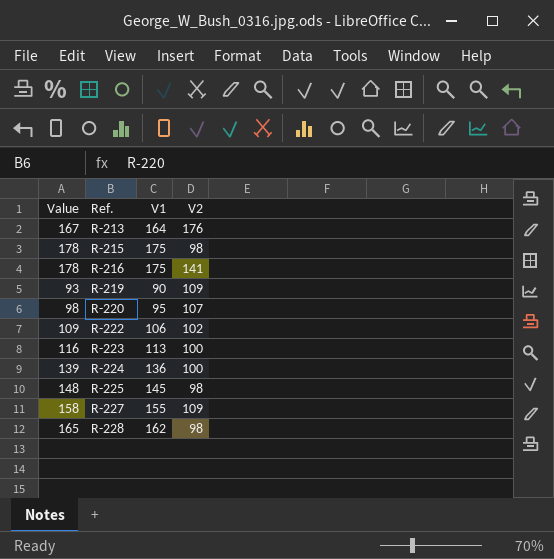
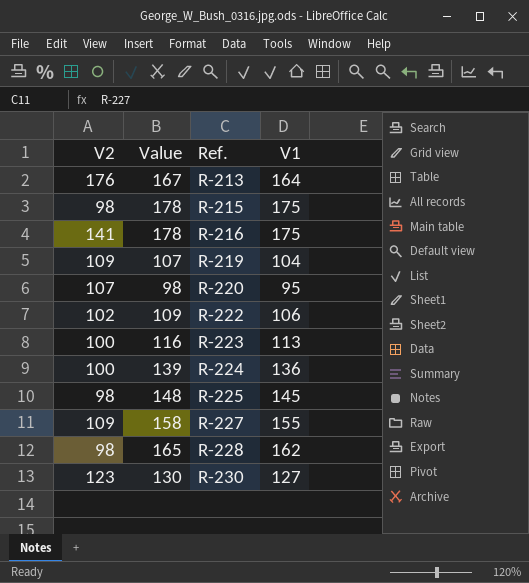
column V2 | position: 4 -> 1
R-219 | Value: 93 -> 107
R-219 | V1: 90 -> 104
row R-230: none -> 123 | 130 | 127

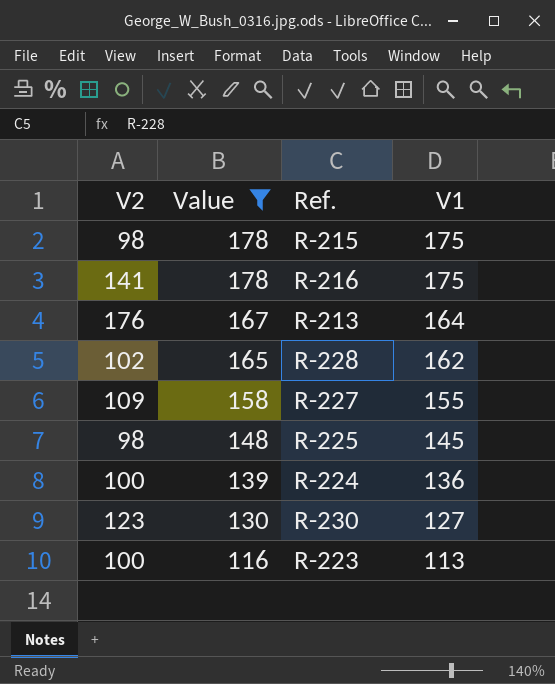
filter: none -> Value >= 116
row order: Ref. ascending -> Value descending
R-228 | V2: 98 -> 102

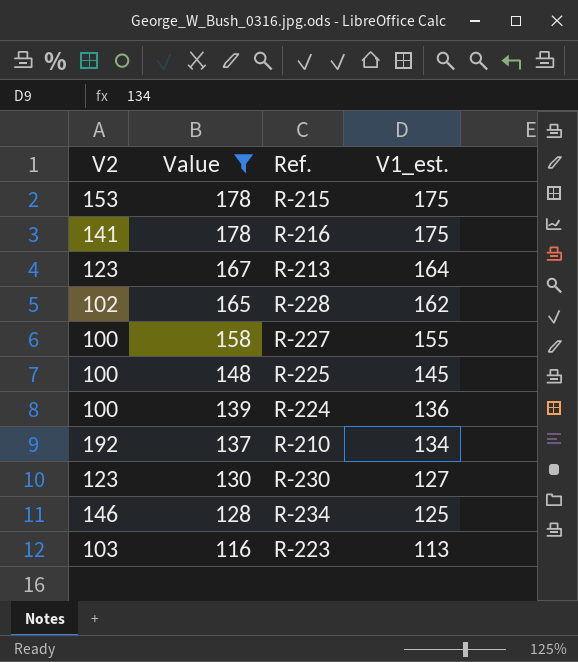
column name: V1 -> V1_est.
R-215 | V2: 98 -> 153
R-213 | V2: 176 -> 123
R-227 | V2: 109 -> 100
R-225 | V2: 98 -> 100
row R-210: none -> 192 | 137 | 134
row R-234: none -> 146 | 128 | 125
R-223 | V2: 100 -> 103

